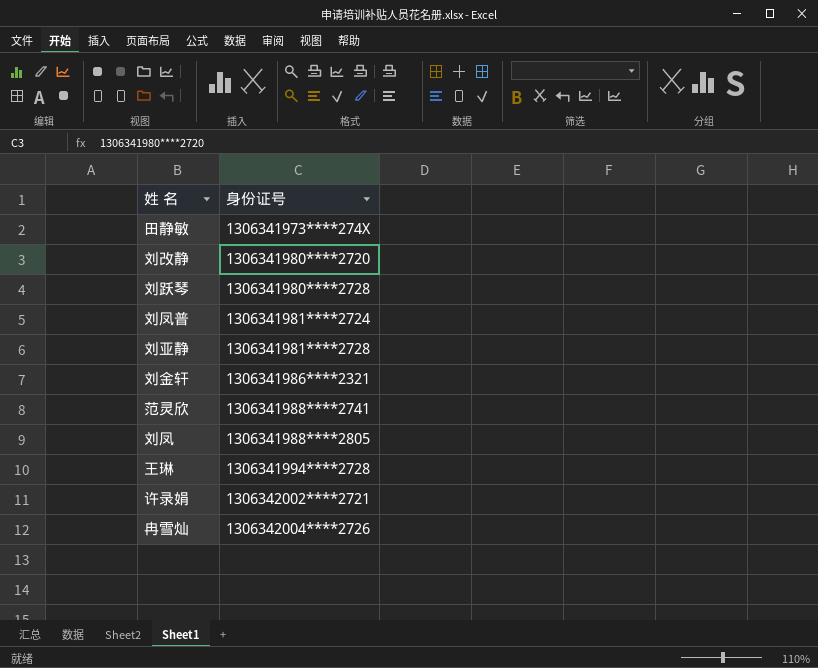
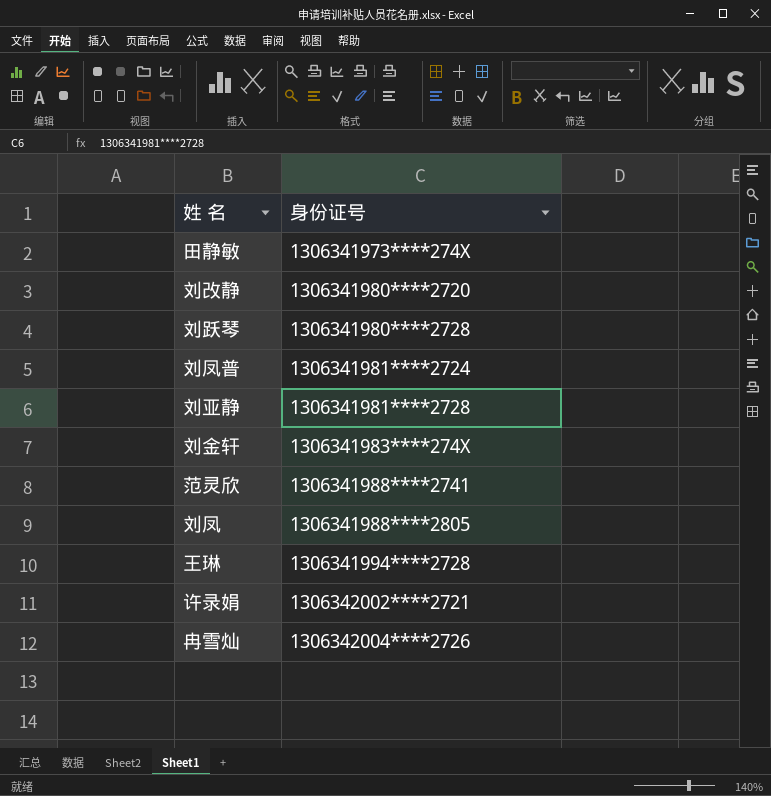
刘金轩 | 身份证号: 1306341986****2321 -> 1306341983****274X

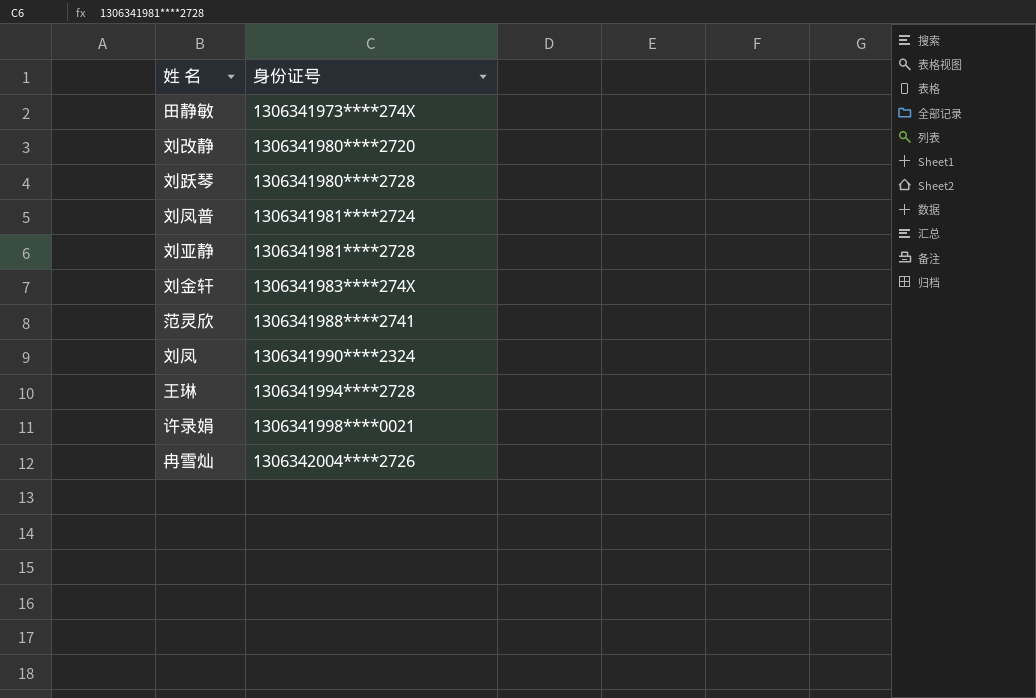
刘凤 | 身份证号: 1306341988****2805 -> 1306341990****2324
许录娟 | 身份证号: 1306342002****2721 -> 1306341998****0021

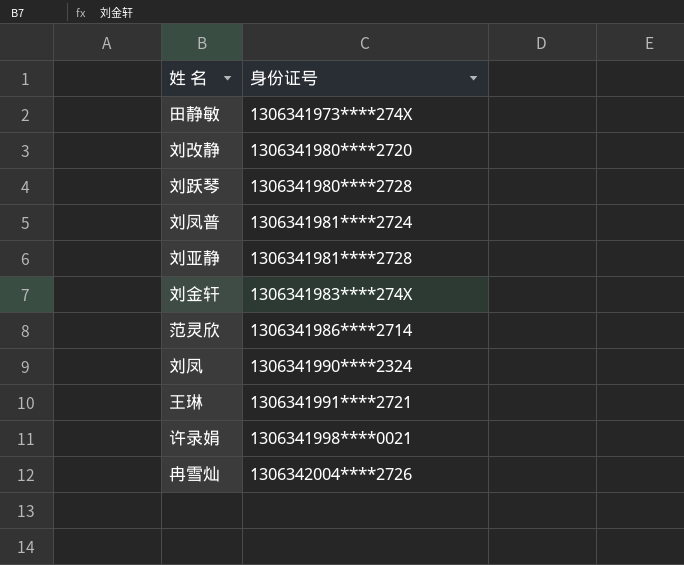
范灵欣 | 身份证号: 1306341988****2741 -> 1306341986****2714
王琳 | 身份证号: 1306341994****2728 -> 1306341991****2721

